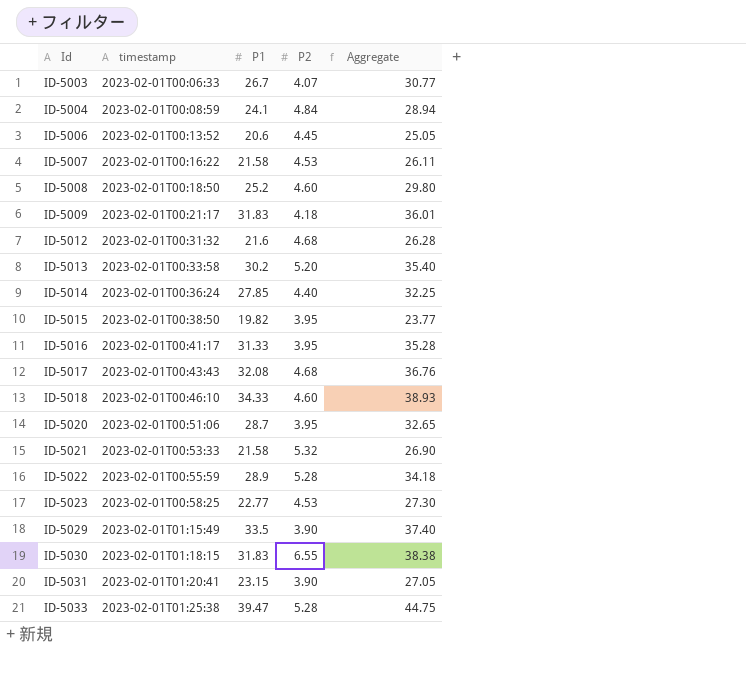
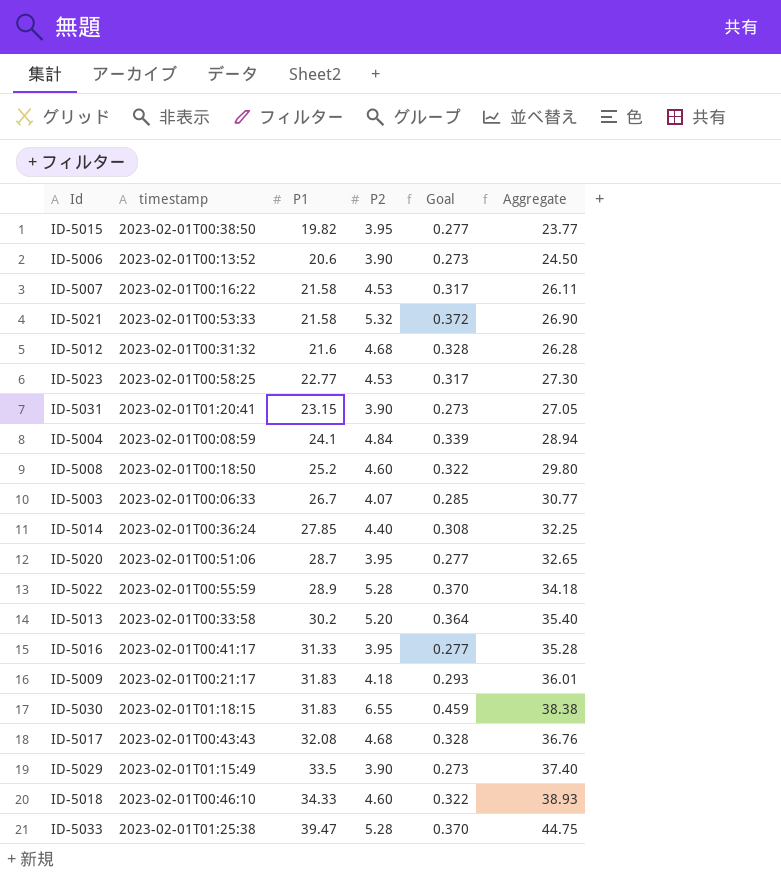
row order: Id ascending -> P1 ascending
column Goal | formula: none -> [P2] * 0.07
ID-5006 | P2: 4.45 -> 3.90
ID-5006 | Aggregate: 25.05 -> 24.50

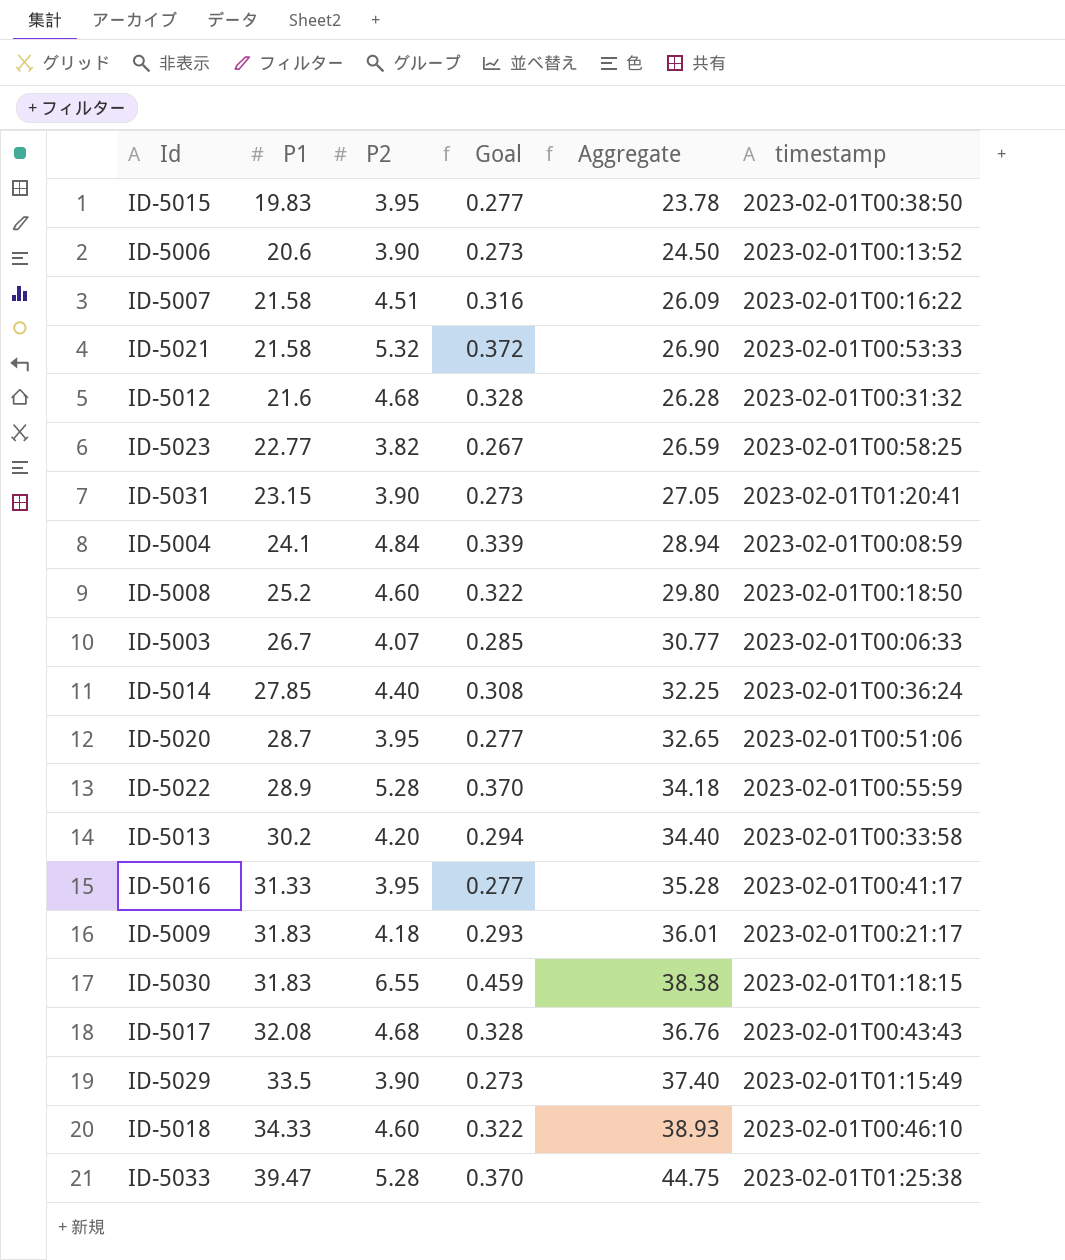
column timestamp | position: 2 -> 6
ID-5015 | P1: 19.82 -> 19.83
ID-5015 | Aggregate: 23.77 -> 23.78
ID-5007 | P2: 4.53 -> 4.51
ID-5007 | Goal: 0.317 -> 0.316
ID-5007 | Aggregate: 26.11 -> 26.09
ID-5023 | P2: 4.53 -> 3.82
ID-5023 | Goal: 0.317 -> 0.267
ID-5023 | Aggregate: 27.30 -> 26.59
ID-5013 | P2: 5.20 -> 4.20
ID-5013 | Goal: 0.364 -> 0.294
ID-5013 | Aggregate: 35.40 -> 34.40

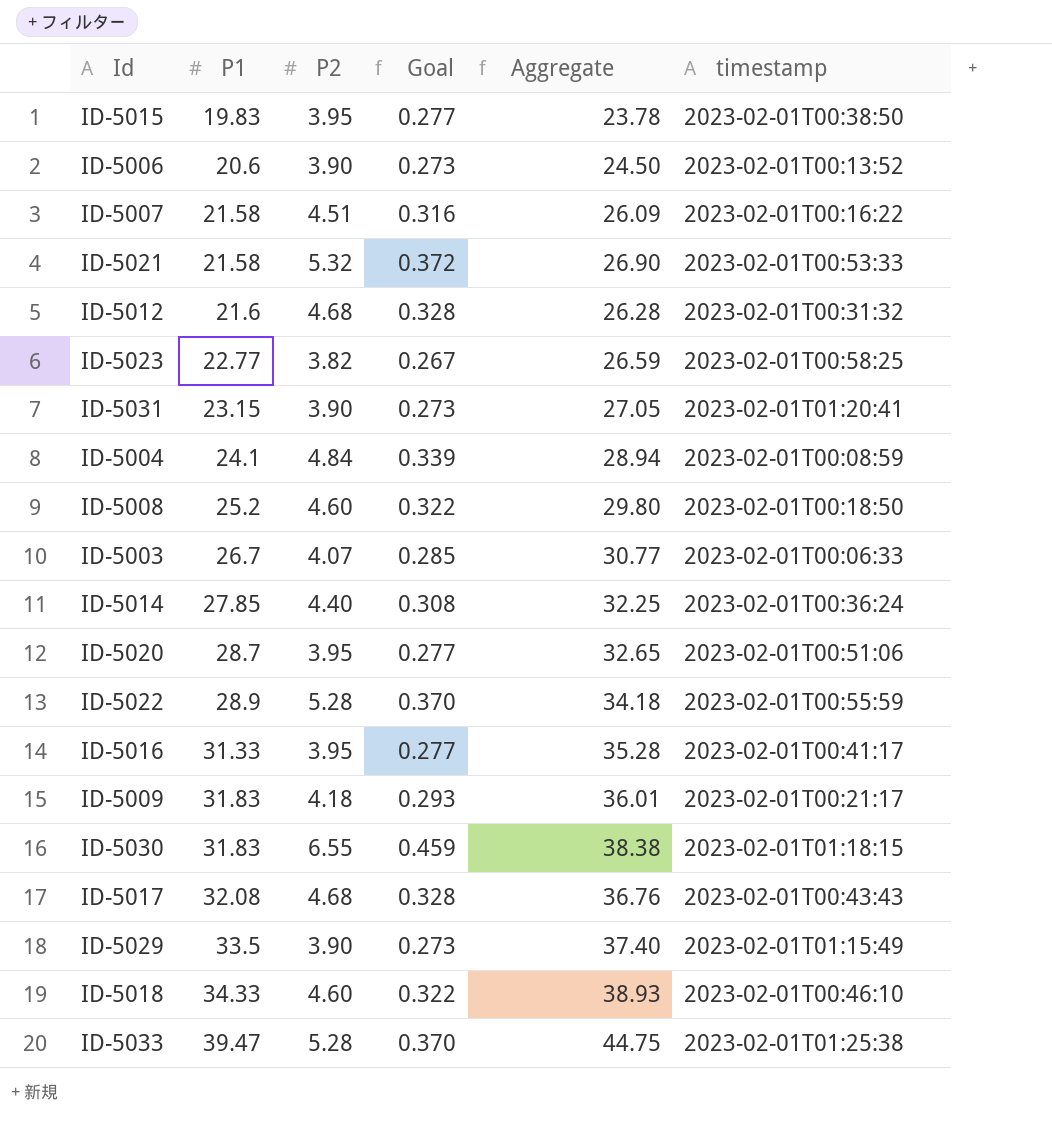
row ID-5013: 30.2 | 4.20 | 0.294 | 34.40 | 2023-02-01T00:33:58 -> none

